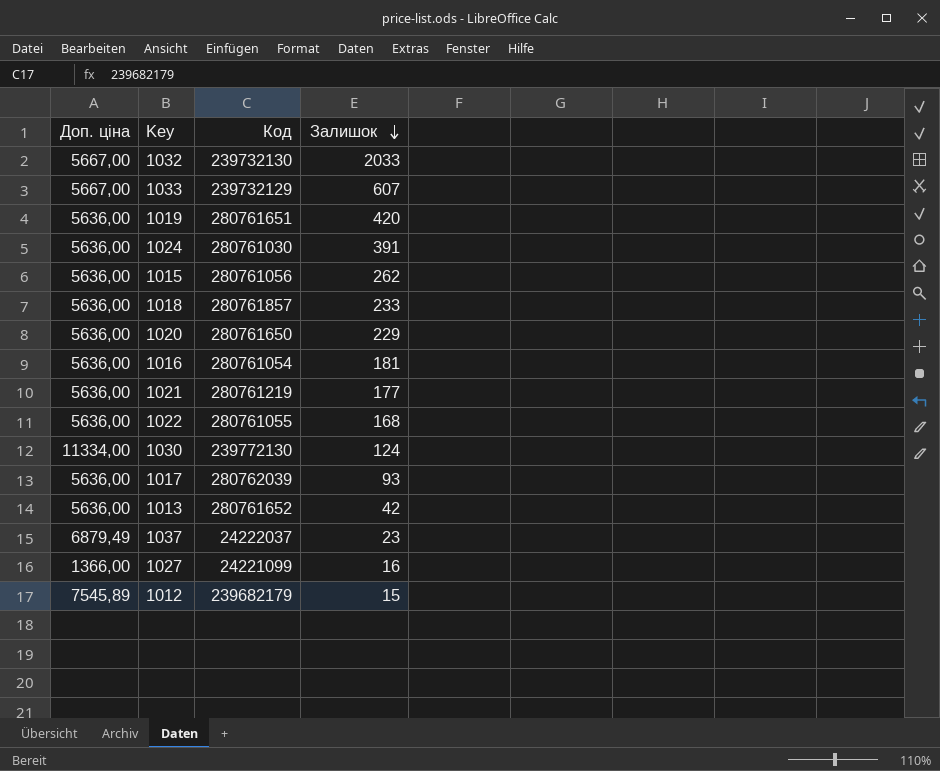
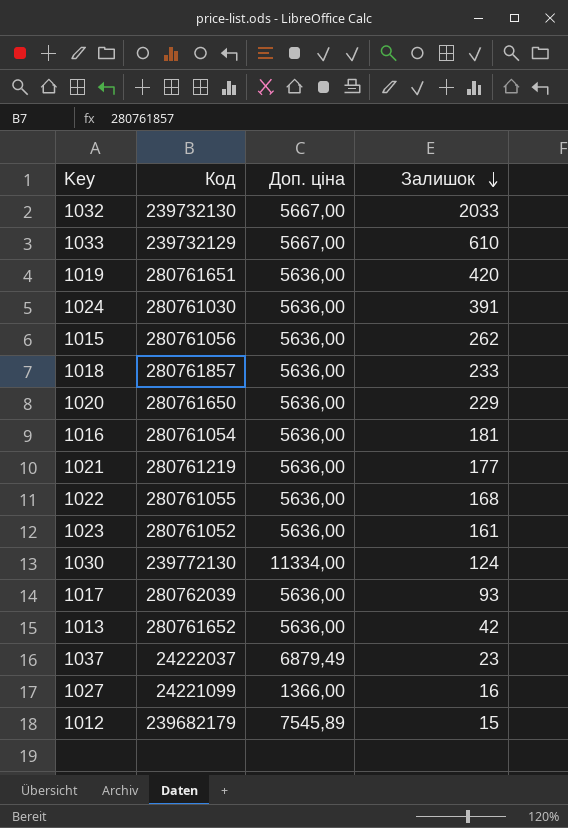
column Доп. ціна | position: 1 -> 3
1033 | Залишок: 607 -> 610
row 1023: none -> 280761052 | 5636,00 | 161

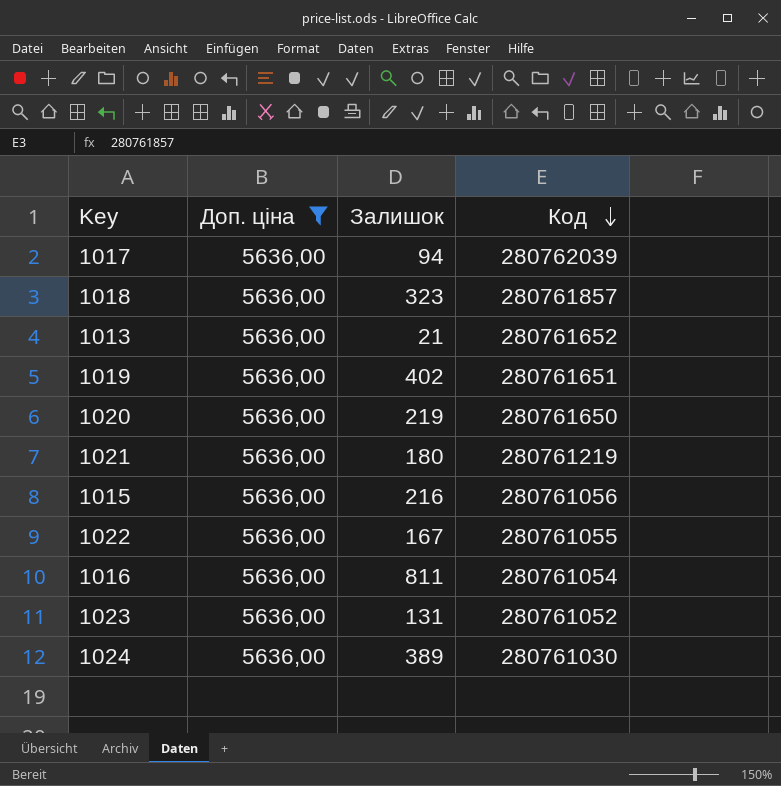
filter: none -> Доп. ціна = 5636,00
row order: Залишок descending -> Код descending
column Код | position: 2 -> 4
1017 | Залишок: 93 -> 94
1018 | Залишок: 233 -> 323
1013 | Залишок: 42 -> 21
1019 | Залишок: 420 -> 402
1020 | Залишок: 229 -> 219
1021 | Залишок: 177 -> 180
1015 | Залишок: 262 -> 216
1022 | Залишок: 168 -> 167
1016 | Залишок: 181 -> 811
1023 | Залишок: 161 -> 131
1024 | Залишок: 391 -> 389

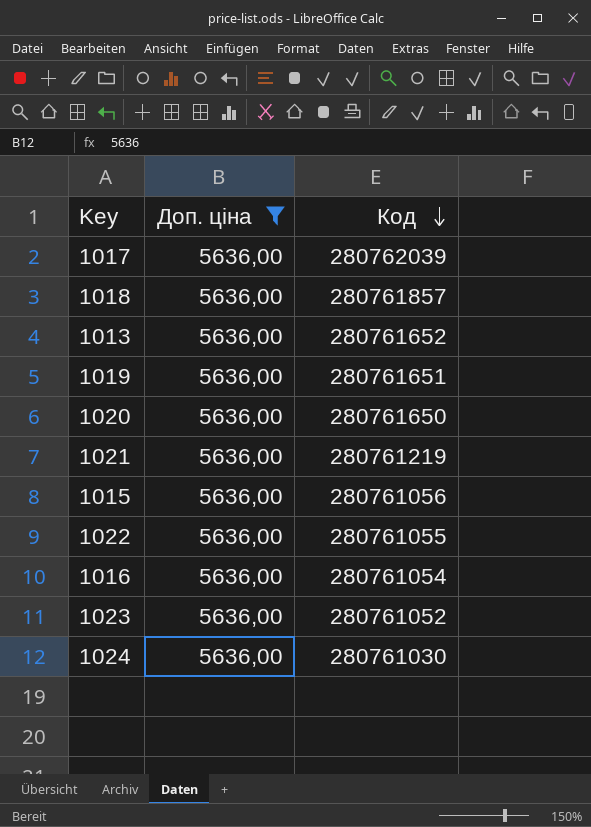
column Залишок | position: 3 -> none

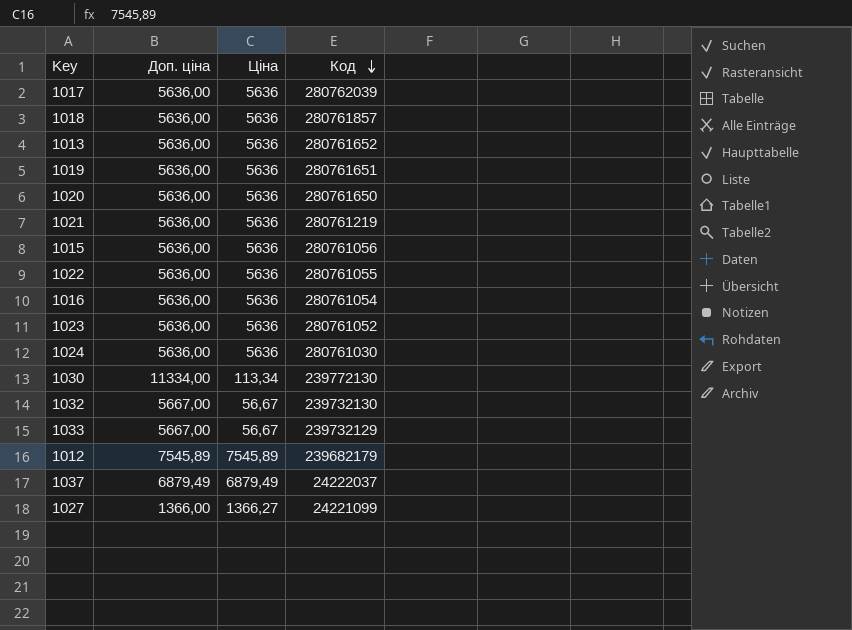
filter: Доп. ціна = 5636,00 -> none
column Ціна | position: none -> 3

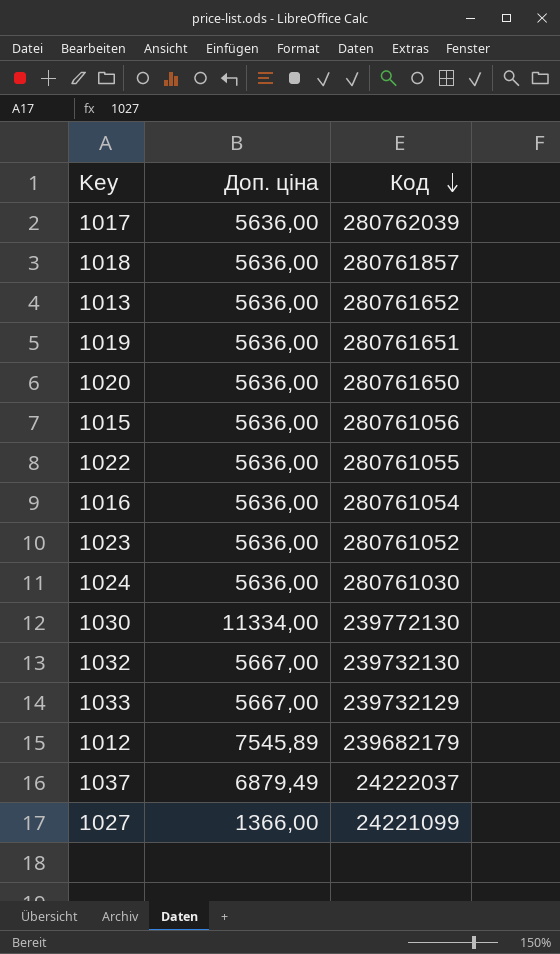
column Ціна | position: 3 -> none
row 1021: 5636,00 | 5636 | 280761219 -> none

